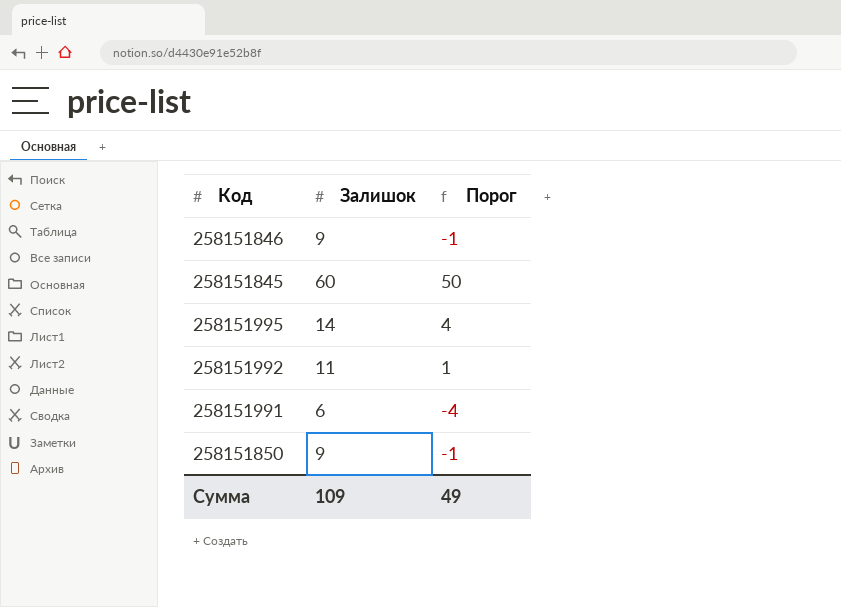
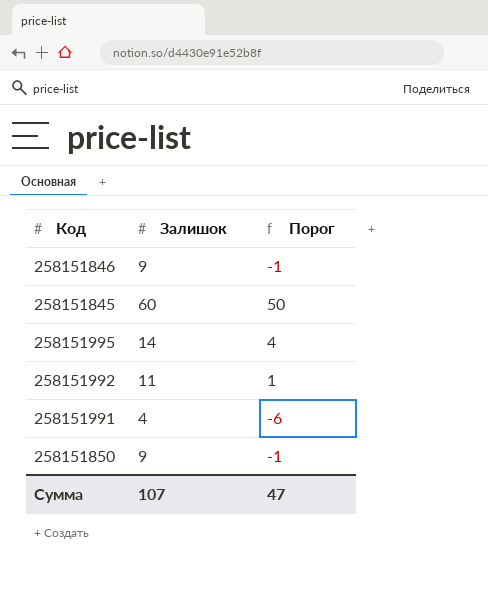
258151991 | Залишок: 6 -> 4
258151991 | Порог: -4 -> -6
Сумма | Залишок: 109 -> 107
Сумма | Порог: 49 -> 47

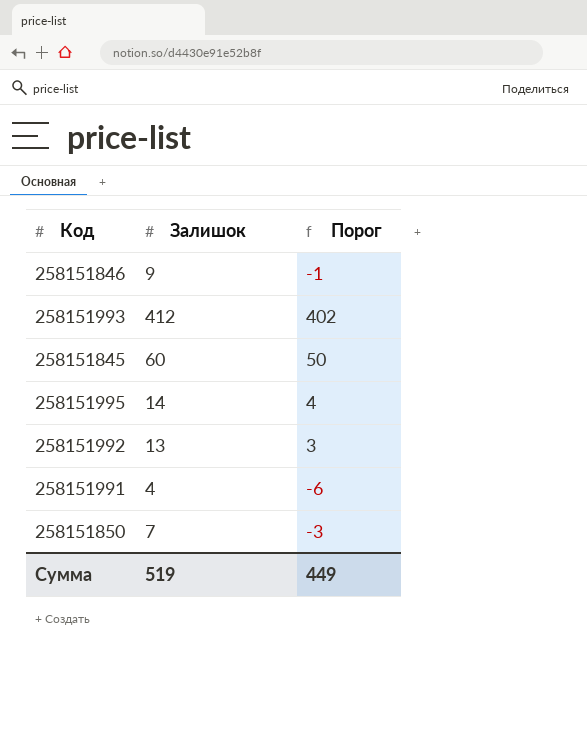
row 258151993: none -> 412 | 402
258151992 | Залишок: 11 -> 13
258151992 | Порог: 1 -> 3
258151850 | Залишок: 9 -> 7
258151850 | Порог: -1 -> -3
Сумма | Залишок: 107 -> 519
Сумма | Порог: 47 -> 449

